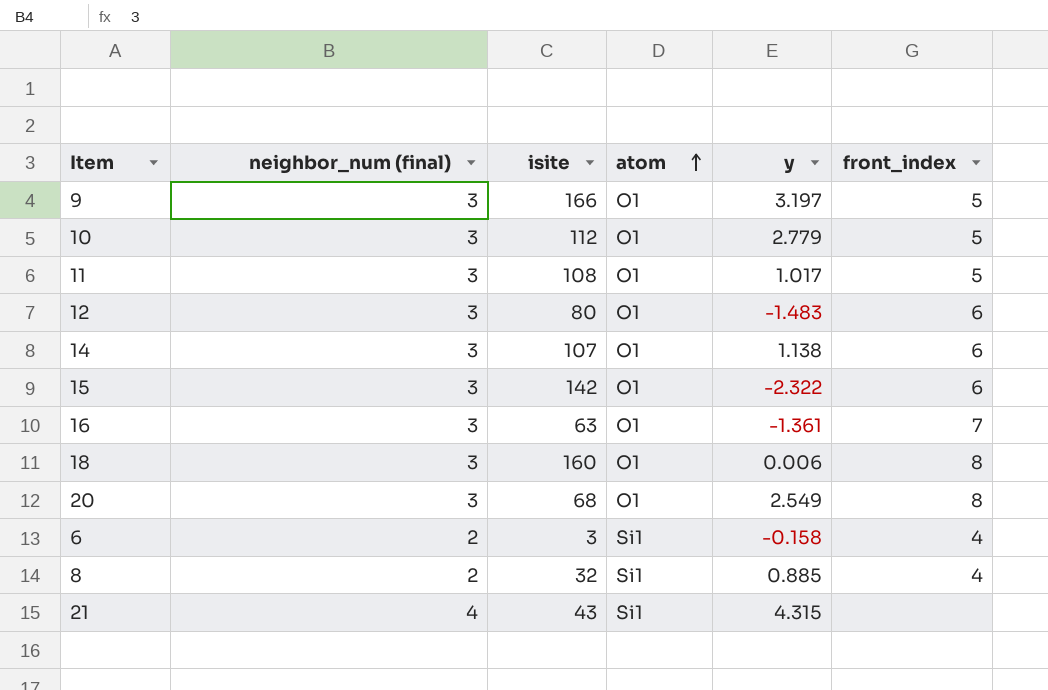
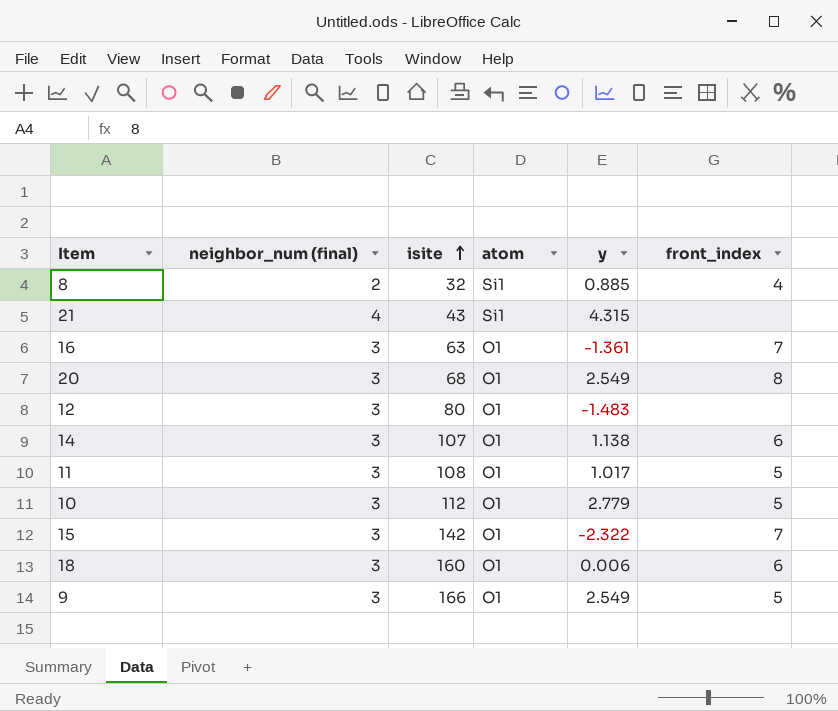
row order: atom ascending -> isite ascending
row 6: 2 | 3 | Si1 | -0.158 | 4 -> none
12 | front_index: 6 -> none
15 | front_index: 6 -> 7
18 | front_index: 8 -> 6
9 | y: 3.197 -> 2.549

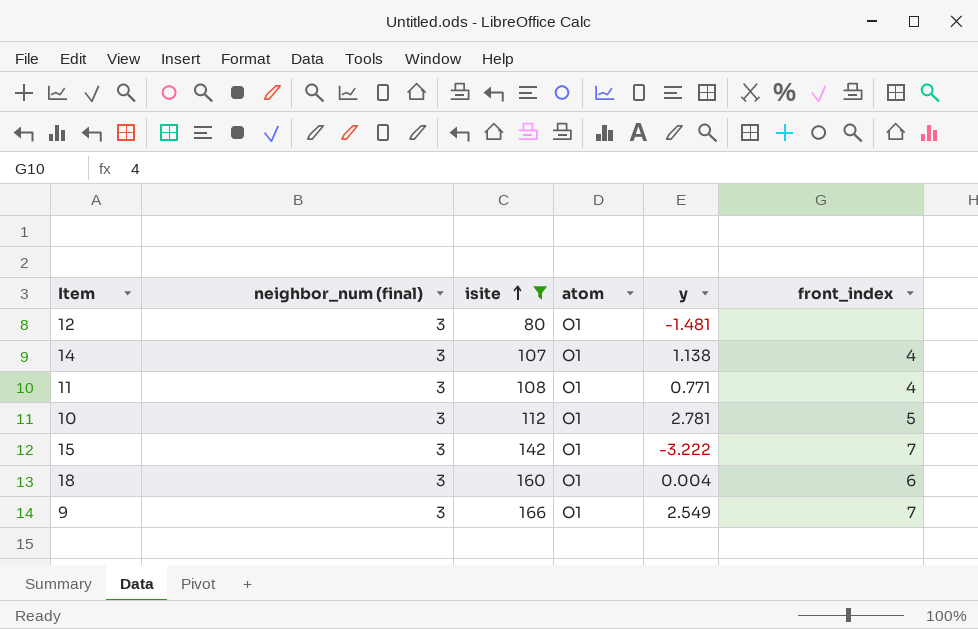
filter: none -> isite >= 80
12 | y: -1.483 -> -1.481
14 | front_index: 6 -> 4
11 | y: 1.017 -> 0.771
11 | front_index: 5 -> 4
10 | y: 2.779 -> 2.781
15 | y: -2.322 -> -3.222
18 | y: 0.006 -> 0.004
9 | front_index: 5 -> 7

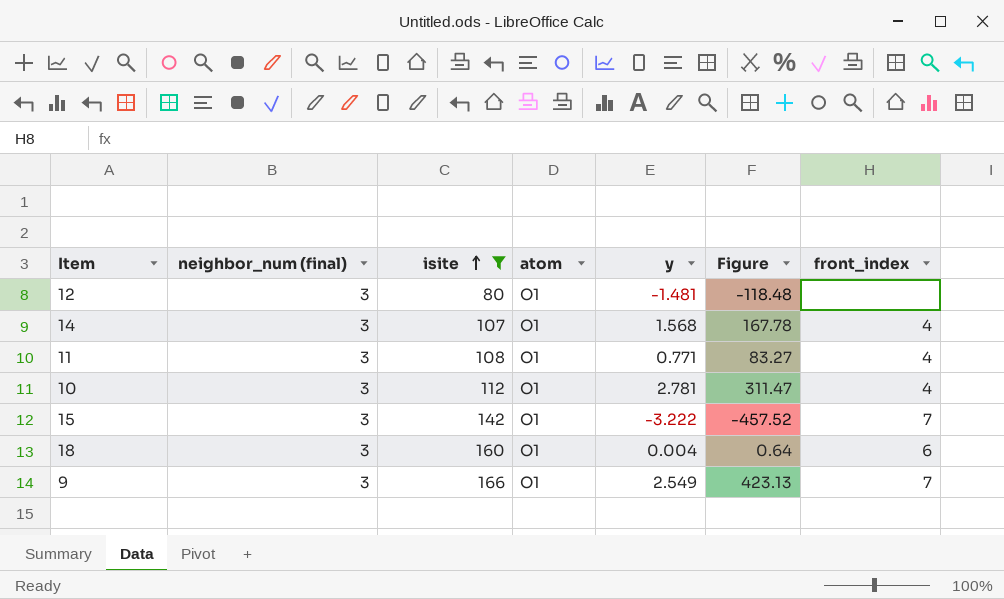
column Figure | formula: none -> [isite] * [y]
14 | y: 1.138 -> 1.568
10 | front_index: 5 -> 4

